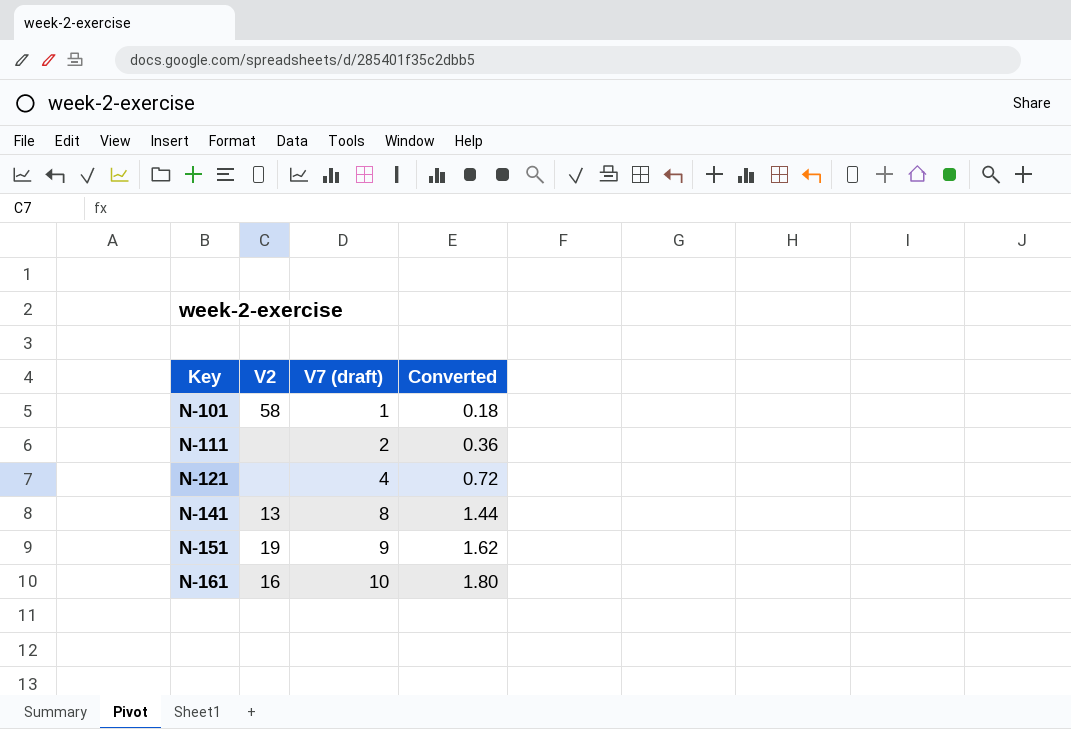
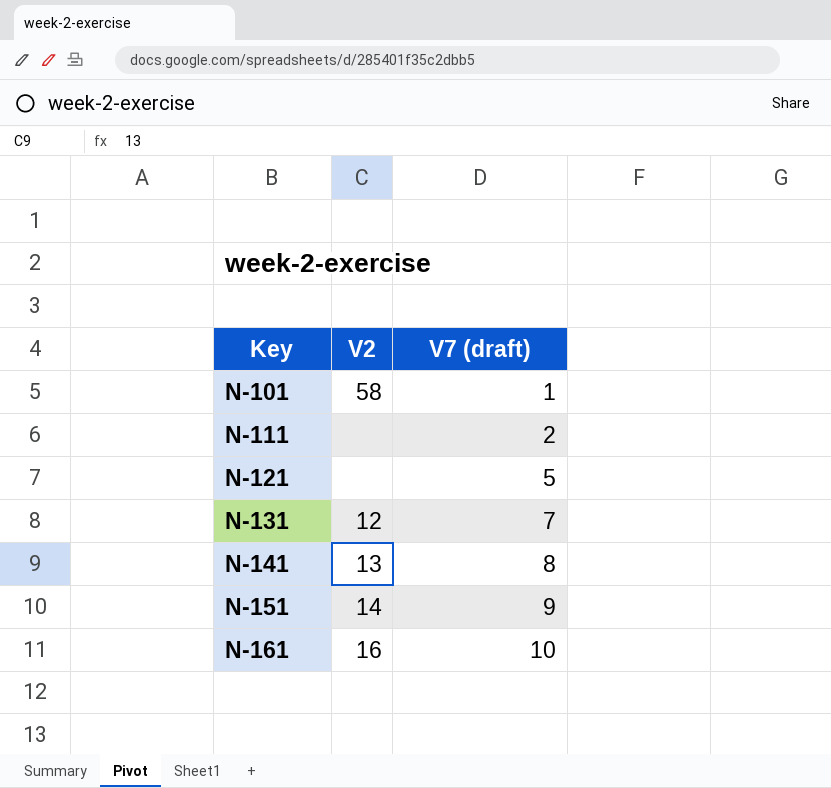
column Converted | formula: [V7 (draft)] * 0.18 -> none
N-121 | V7 (draft): 4 -> 5
row N-131: none -> 12 | 7
N-151 | V2: 19 -> 14

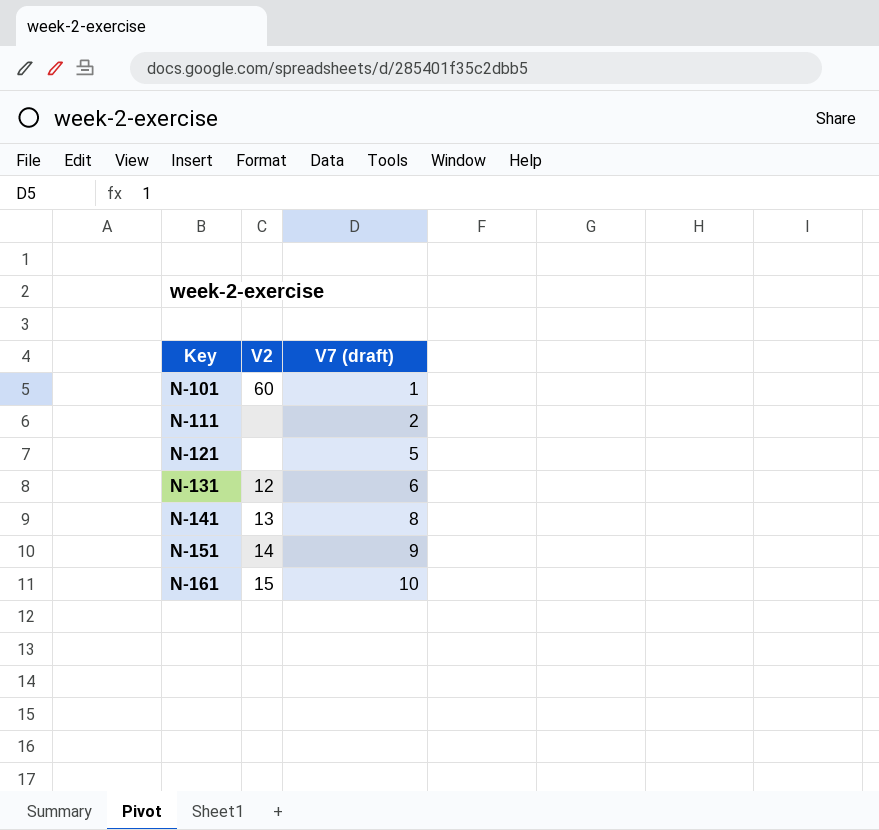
N-101 | V2: 58 -> 60
N-131 | V7 (draft): 7 -> 6
N-161 | V2: 16 -> 15

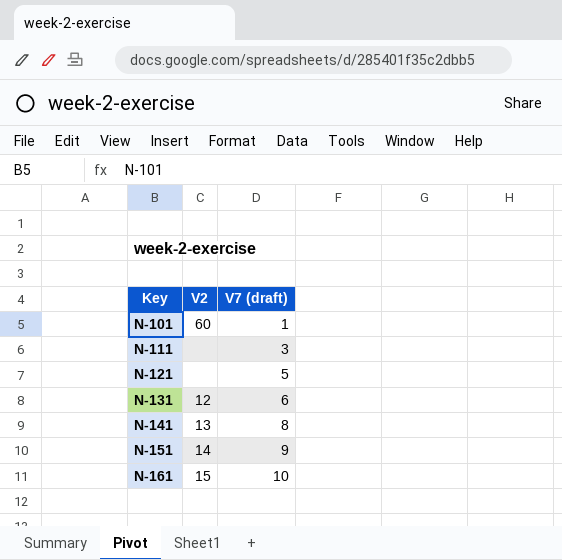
N-111 | V7 (draft): 2 -> 3

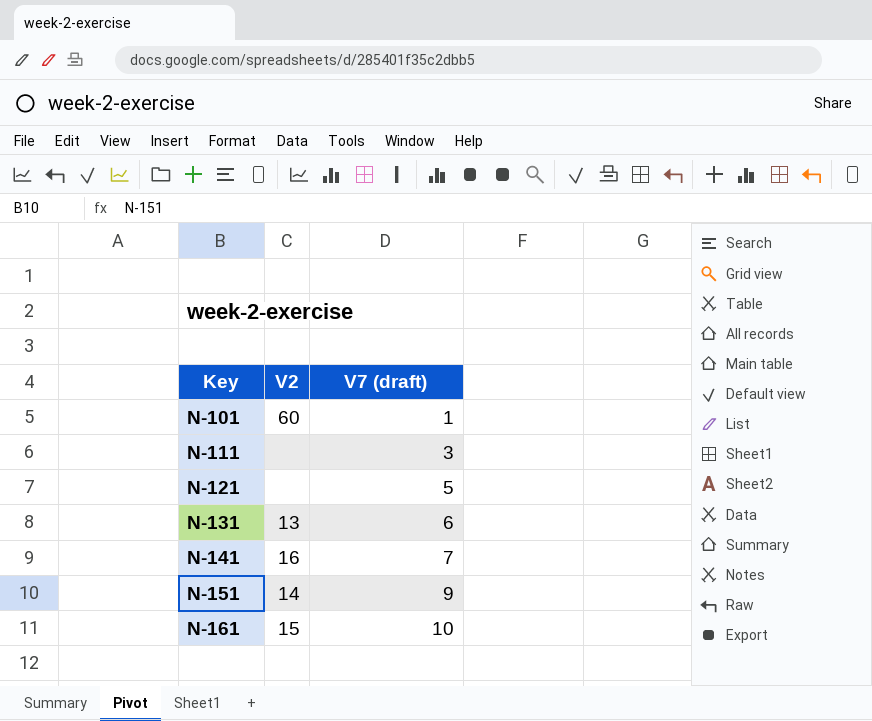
N-131 | V2: 12 -> 13
N-141 | V2: 13 -> 16
N-141 | V7 (draft): 8 -> 7

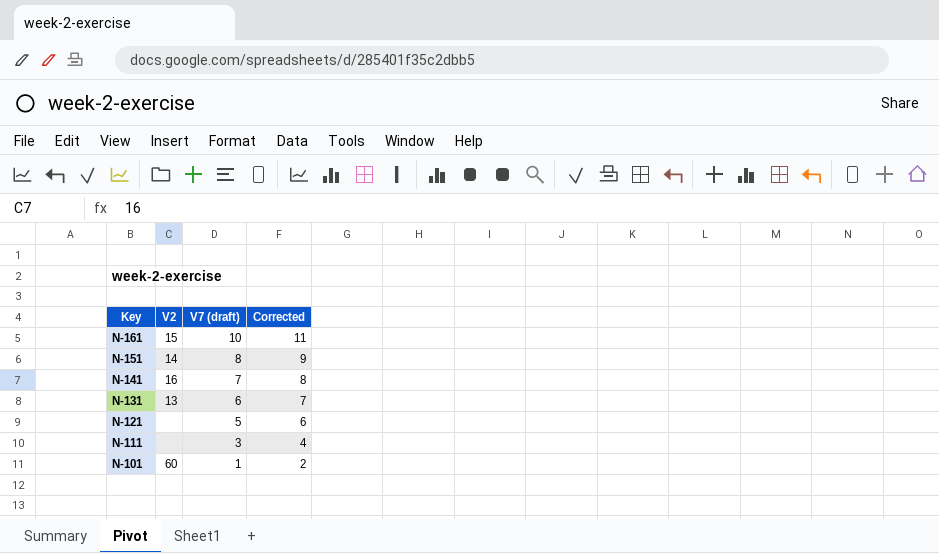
row order: Key ascending -> Key descending
column Corrected | formula: none -> [V7 (draft)] + 1
N-151 | V7 (draft): 9 -> 8

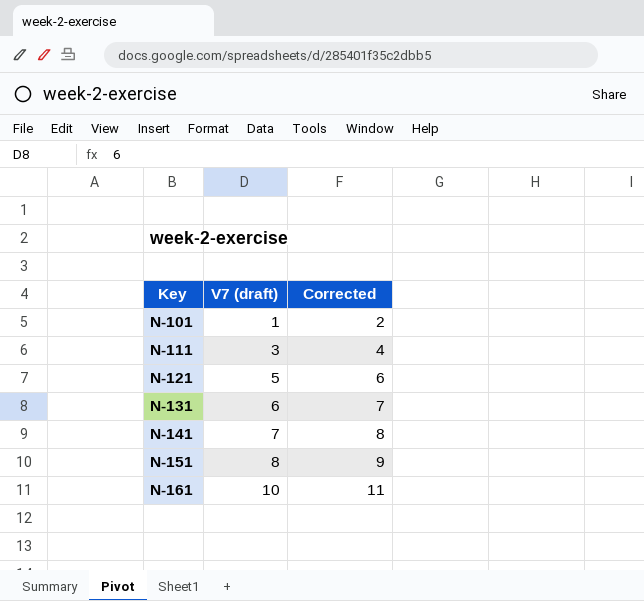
row order: Key descending -> Key ascending
column V2 | position: 2 -> none

